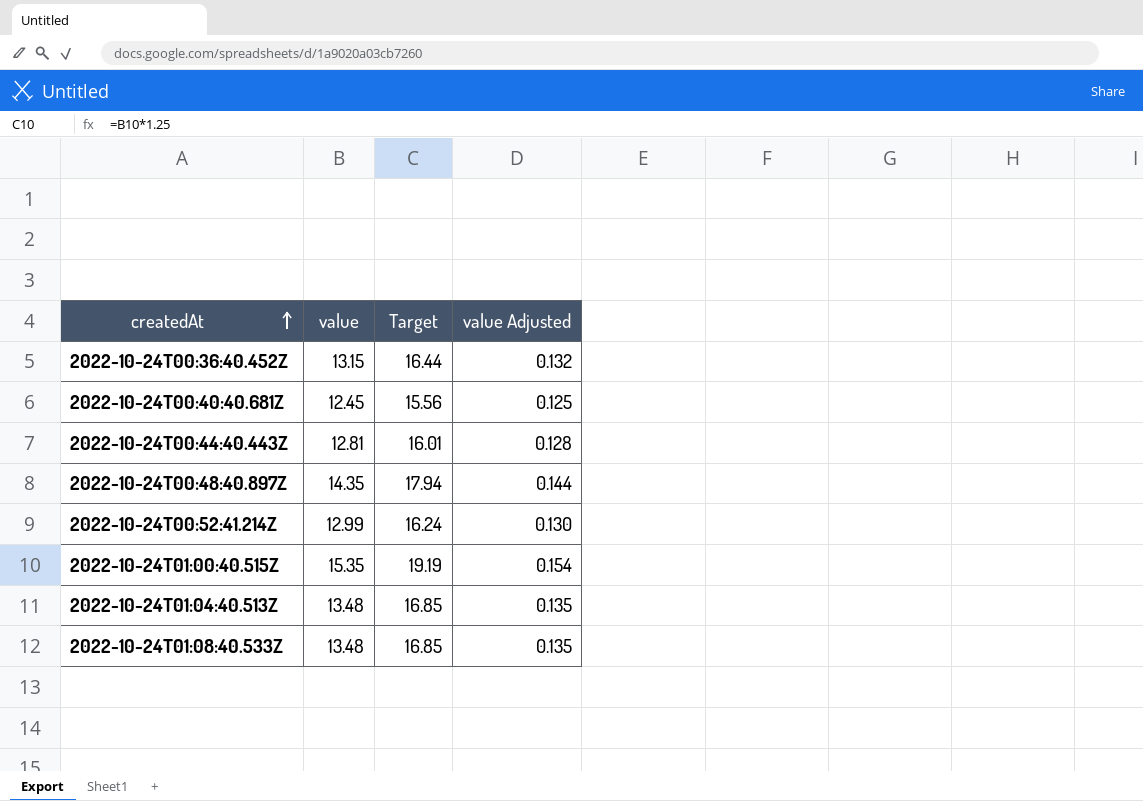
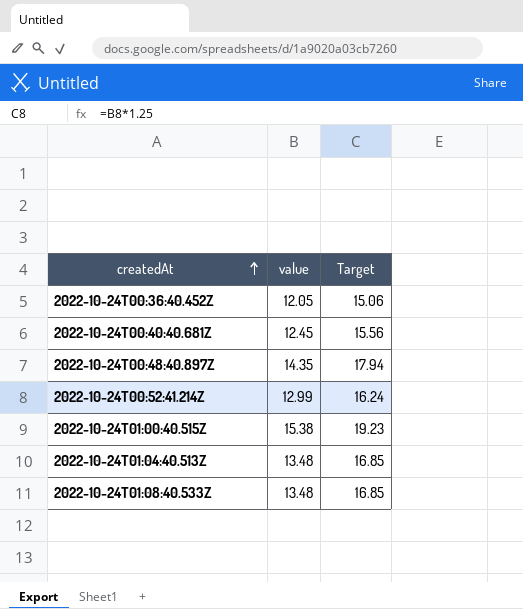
column value Adjusted | formula: [value] * 0.01 -> none
row 2022-10-24T00:44:40.443Z: 12.81 | 16.01 | 0.128 -> none
2022-10-24T00:36:40.452Z | value: 13.15 -> 12.05
2022-10-24T00:36:40.452Z | Target: 16.44 -> 15.06
2022-10-24T01:00:40.515Z | value: 15.35 -> 15.38
2022-10-24T01:00:40.515Z | Target: 19.19 -> 19.23

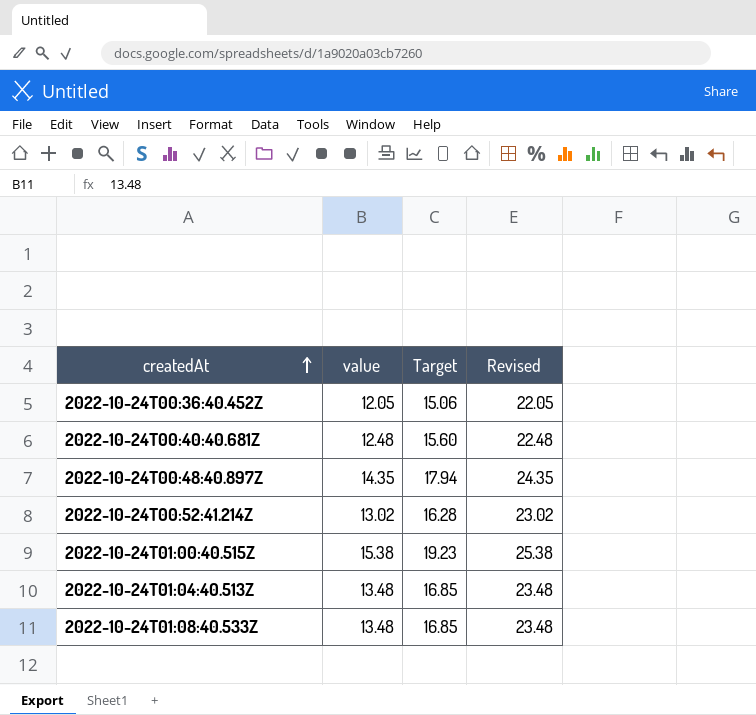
column Revised | formula: none -> [value] + 10
2022-10-24T00:40:40.681Z | value: 12.45 -> 12.48
2022-10-24T00:40:40.681Z | Target: 15.56 -> 15.60
2022-10-24T00:52:41.214Z | value: 12.99 -> 13.02
2022-10-24T00:52:41.214Z | Target: 16.24 -> 16.28

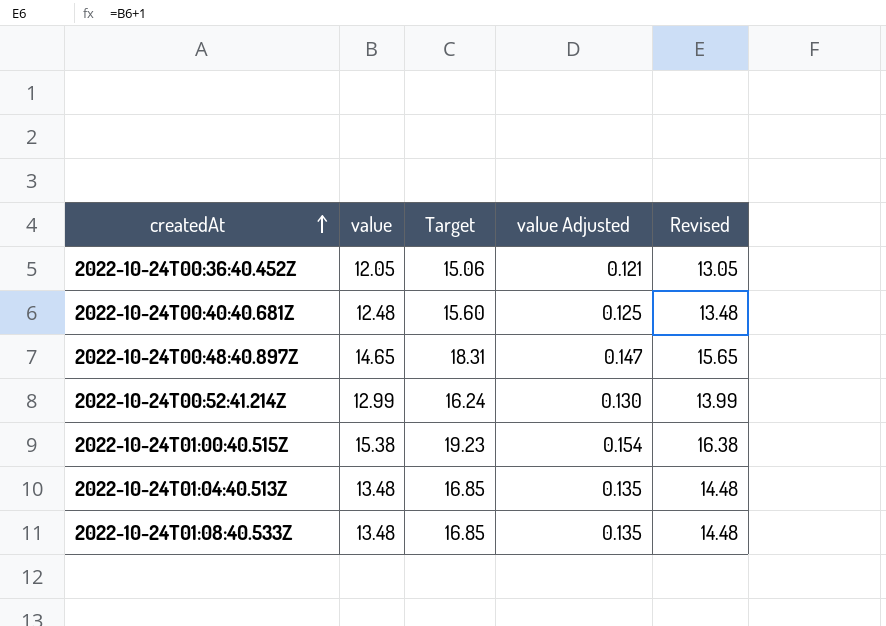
column value Adjusted | formula: none -> [value] * 0.01
column Revised | formula: [value] + 10 -> [value] + 1
2022-10-24T00:48:40.897Z | value: 14.35 -> 14.65
2022-10-24T00:48:40.897Z | Target: 17.94 -> 18.31
2022-10-24T00:52:41.214Z | value: 13.02 -> 12.99
2022-10-24T00:52:41.214Z | Target: 16.28 -> 16.24

